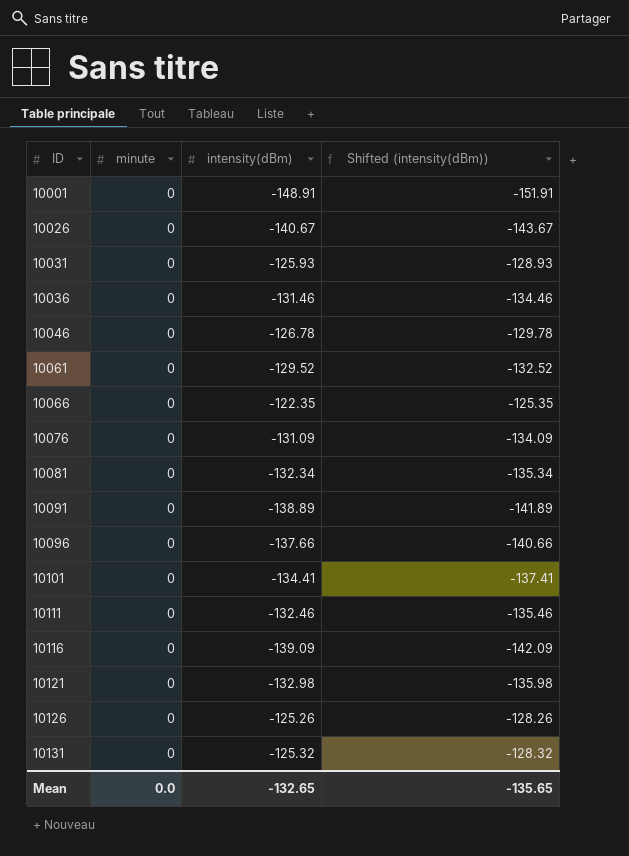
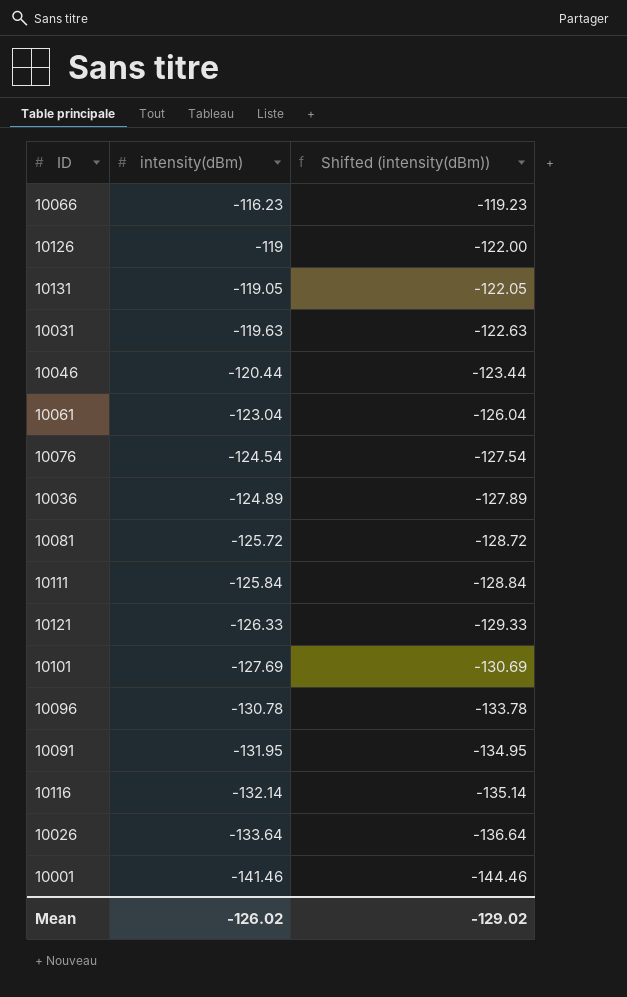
row order: ID ascending -> intensity(dBm) descending
column minute | position: 2 -> none
10066 | intensity(dBm): -122.35 -> -116.23
10066 | Shifted (intensity(dBm)): -125.35 -> -119.23
10126 | intensity(dBm): -125.26 -> -119
10126 | Shifted (intensity(dBm)): -128.26 -> -122.00
10131 | intensity(dBm): -125.32 -> -119.05
10131 | Shifted (intensity(dBm)): -128.32 -> -122.05
10031 | intensity(dBm): -125.93 -> -119.63
10031 | Shifted (intensity(dBm)): -128.93 -> -122.63
10046 | intensity(dBm): -126.78 -> -120.44
10046 | Shifted (intensity(dBm)): -129.78 -> -123.44
10061 | intensity(dBm): -129.52 -> -123.04
10061 | Shifted (intensity(dBm)): -132.52 -> -126.04
10076 | intensity(dBm): -131.09 -> -124.54
10076 | Shifted (intensity(dBm)): -134.09 -> -127.54
10036 | intensity(dBm): -131.46 -> -124.89
10036 | Shifted (intensity(dBm)): -134.46 -> -127.89
10081 | intensity(dBm): -132.34 -> -125.72
10081 | Shifted (intensity(dBm)): -135.34 -> -128.72
10111 | intensity(dBm): -132.46 -> -125.84
10111 | Shifted (intensity(dBm)): -135.46 -> -128.84
10121 | intensity(dBm): -132.98 -> -126.33
10121 | Shifted (intensity(dBm)): -135.98 -> -129.33
10101 | intensity(dBm): -134.41 -> -127.69
10101 | Shifted (intensity(dBm)): -137.41 -> -130.69
10096 | intensity(dBm): -137.66 -> -130.78
10096 | Shifted (intensity(dBm)): -140.66 -> -133.78
10091 | intensity(dBm): -138.89 -> -131.95
10091 | Shifted (intensity(dBm)): -141.89 -> -134.95
10116 | intensity(dBm): -139.09 -> -132.14
10116 | Shifted (intensity(dBm)): -142.09 -> -135.14
10026 | intensity(dBm): -140.67 -> -133.64
10026 | Shifted (intensity(dBm)): -143.67 -> -136.64
10001 | intensity(dBm): -148.91 -> -141.46
10001 | Shifted (intensity(dBm)): -151.91 -> -144.46
Mean | intensity(dBm): -132.65 -> -126.02
Mean | Shifted (intensity(dBm)): -135.65 -> -129.02

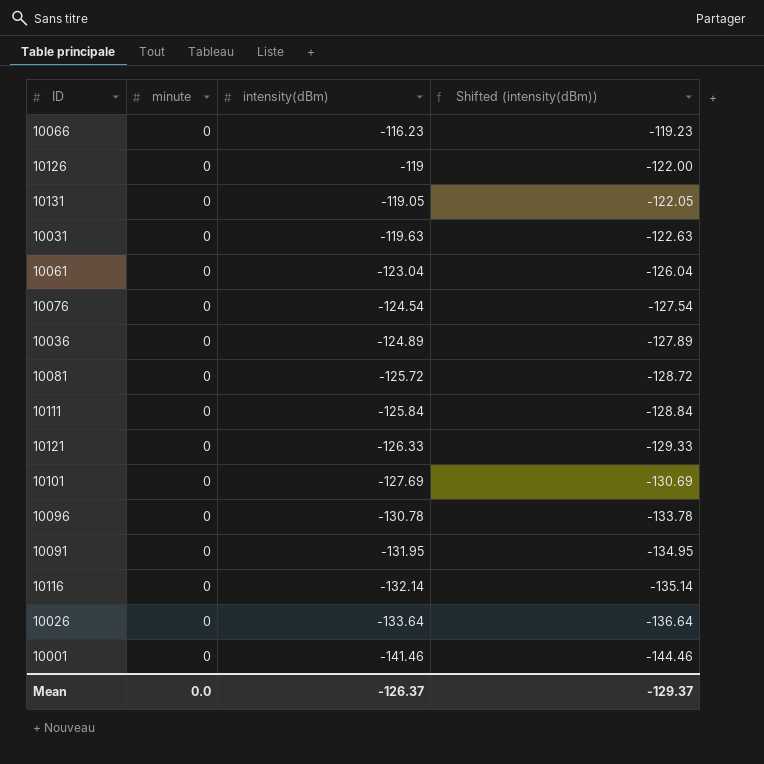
column minute | position: none -> 2
row 10046: -120.44 | -123.44 -> none
Mean | intensity(dBm): -126.02 -> -126.37
Mean | Shifted (intensity(dBm)): -129.02 -> -129.37

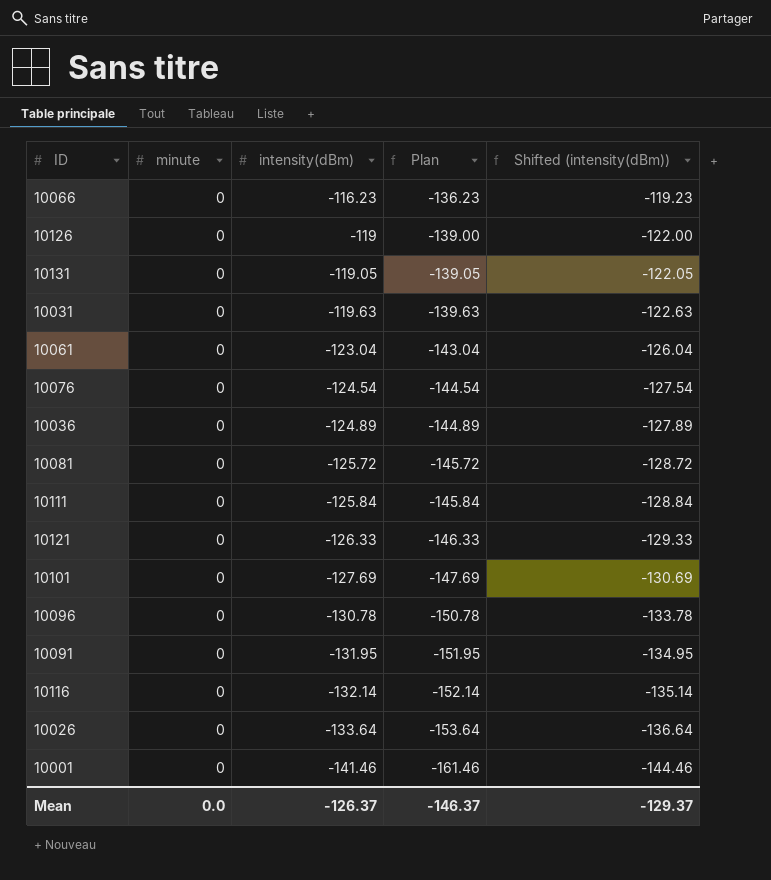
column Plan | formula: none -> [intensity(dBm)] - 20

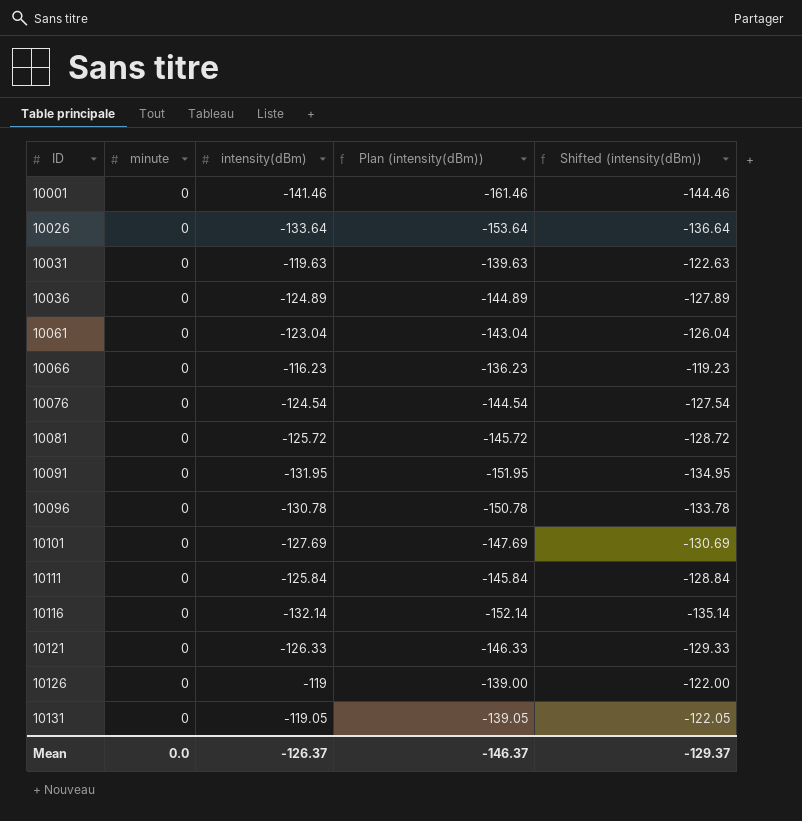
row order: intensity(dBm) descending -> ID ascending
column name: Plan -> Plan (intensity(dBm))

